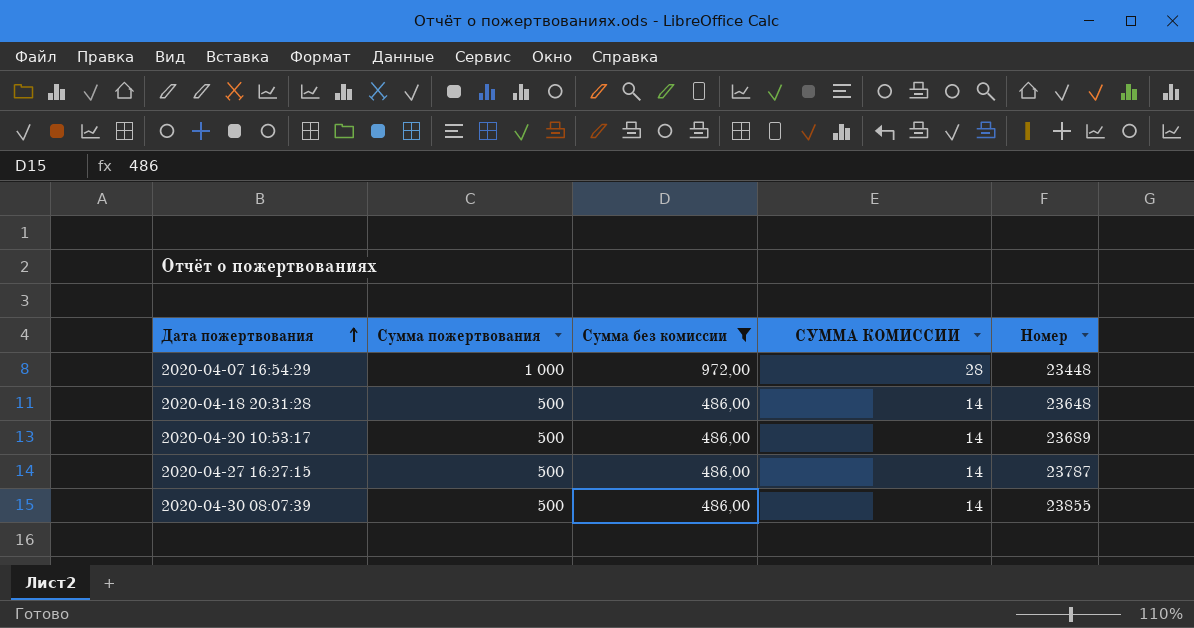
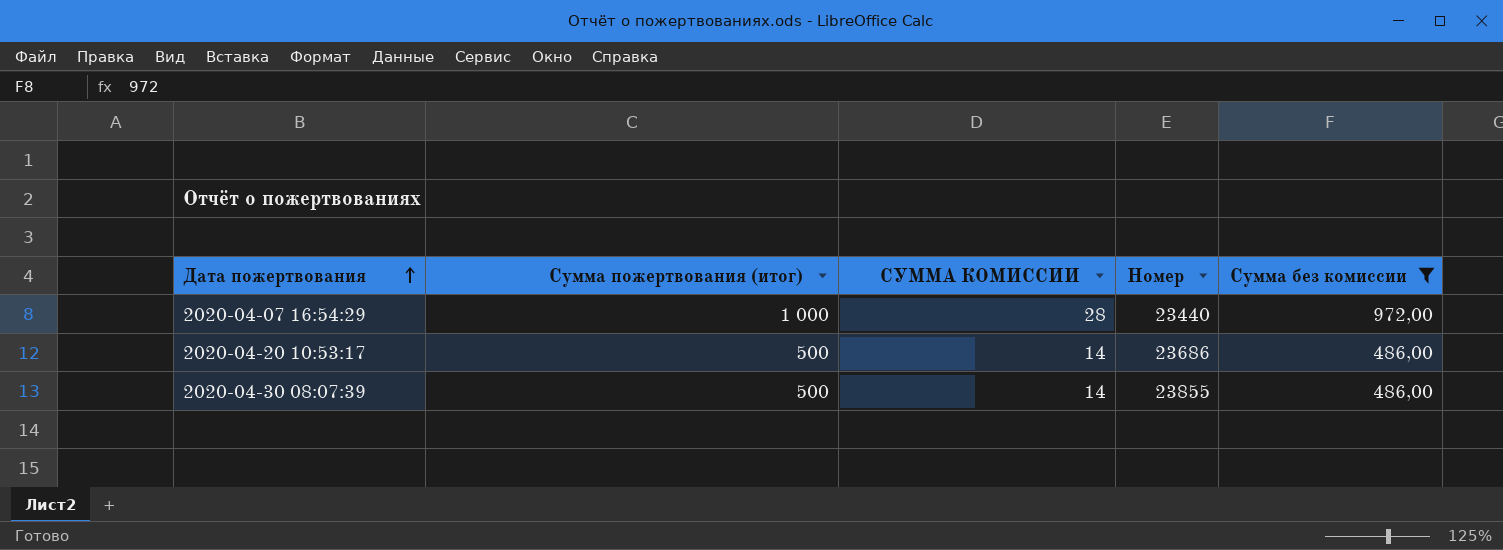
column name: Сумма пожертвования -> Сумма пожертвования (итог)
column Сумма без комиссии | position: 3 -> 5
row 2020-04-18 20:31:28: 500 | 486,00 | 14 | 23648 -> none
row 2020-04-27 16:27:15: 500 | 486,00 | 14 | 23787 -> none
2020-04-07 16:54:29 | Номер: 23448 -> 23440
2020-04-20 10:53:17 | Номер: 23689 -> 23686

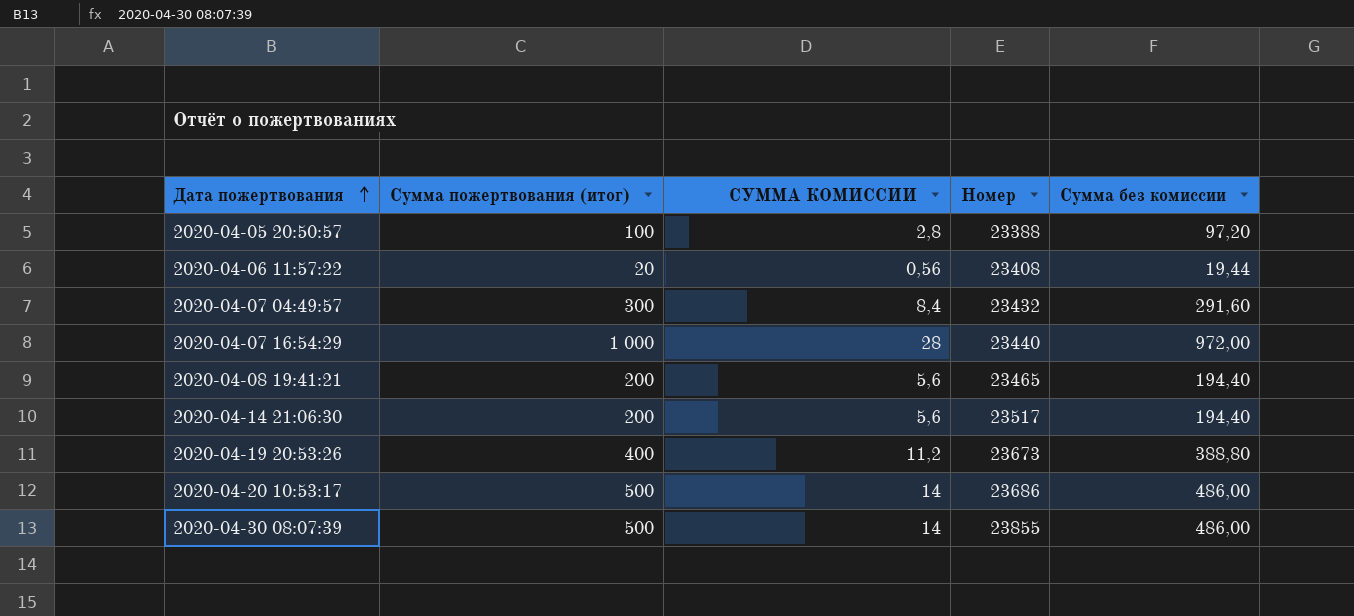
filter: Сумма без комиссии >= 486,00 -> none

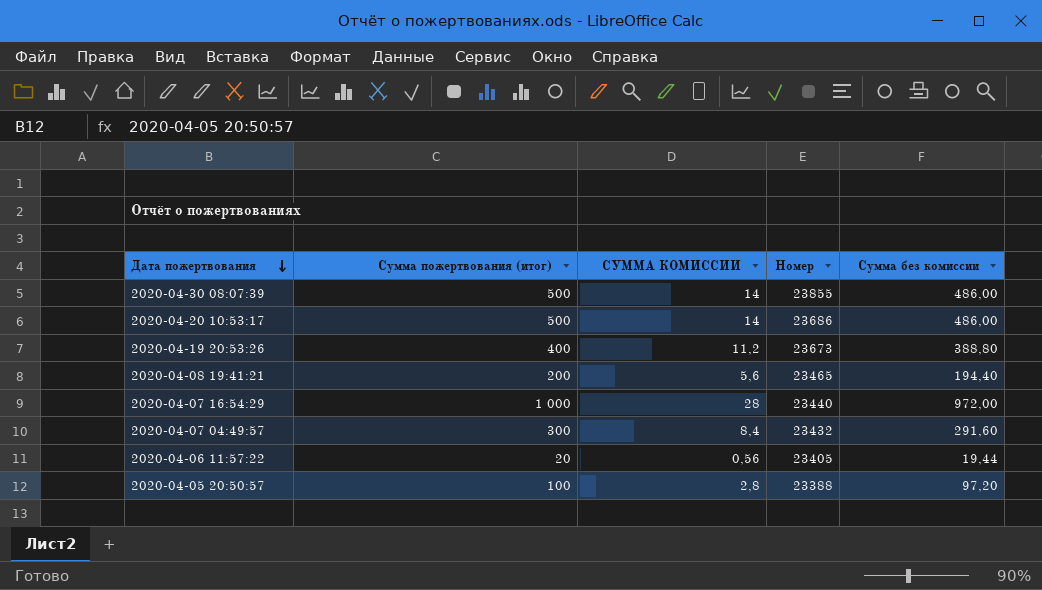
row order: Дата пожертвования ascending -> Дата пожертвования descending
row 2020-04-14 21:06:30: 200 | 5,6 | 23517 | 194,40 -> none
2020-04-06 11:57:22 | Номер: 23408 -> 23405

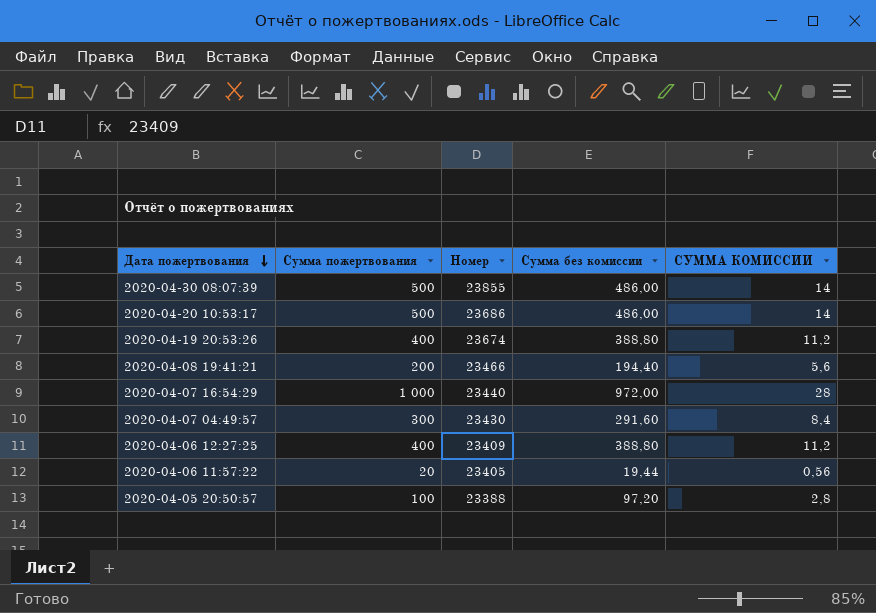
column name: Сумма пожертвования (итог) -> Сумма пожертвования
column СУММА КОМИССИИ | position: 3 -> 5
2020-04-19 20:53:26 | Номер: 23673 -> 23674
2020-04-08 19:41:21 | Номер: 23465 -> 23466
2020-04-07 04:49:57 | Номер: 23432 -> 23430
row 2020-04-06 12:27:25: none -> 400 | 23409 | 388,80 | 11,2

